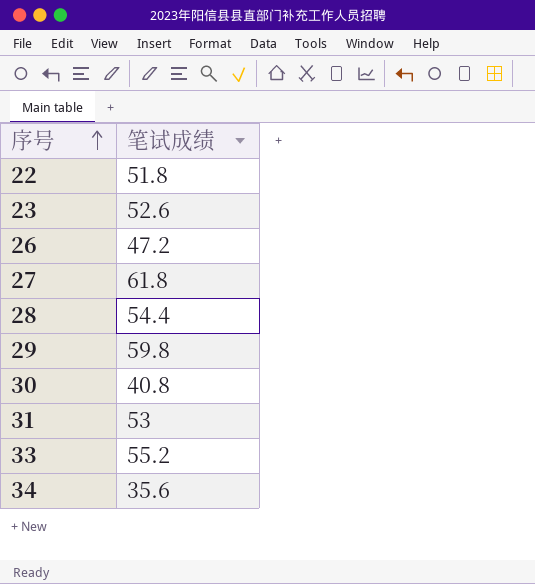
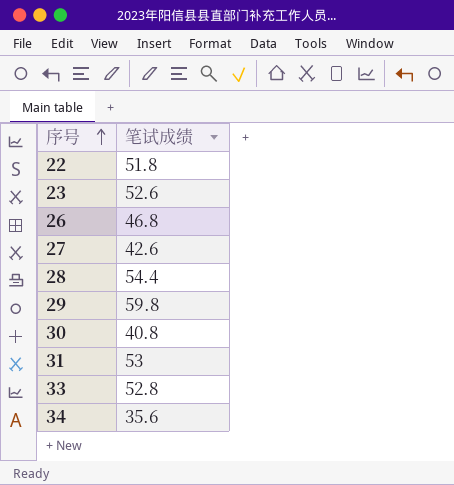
26 | 笔试成绩: 47.2 -> 46.8
27 | 笔试成绩: 61.8 -> 42.6
33 | 笔试成绩: 55.2 -> 52.8

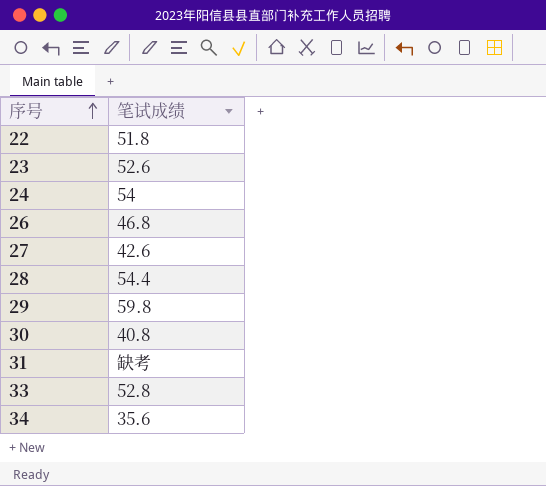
row 24: none -> 54
31 | 笔试成绩: 53 -> 缺考

